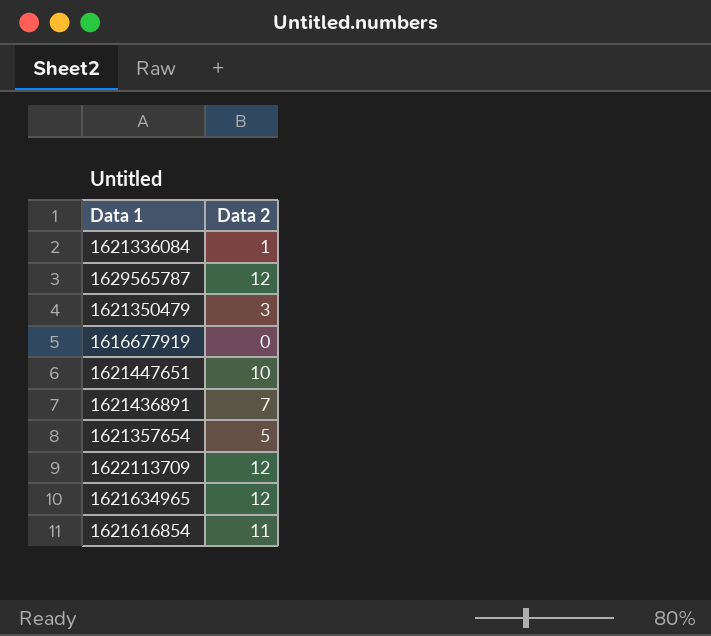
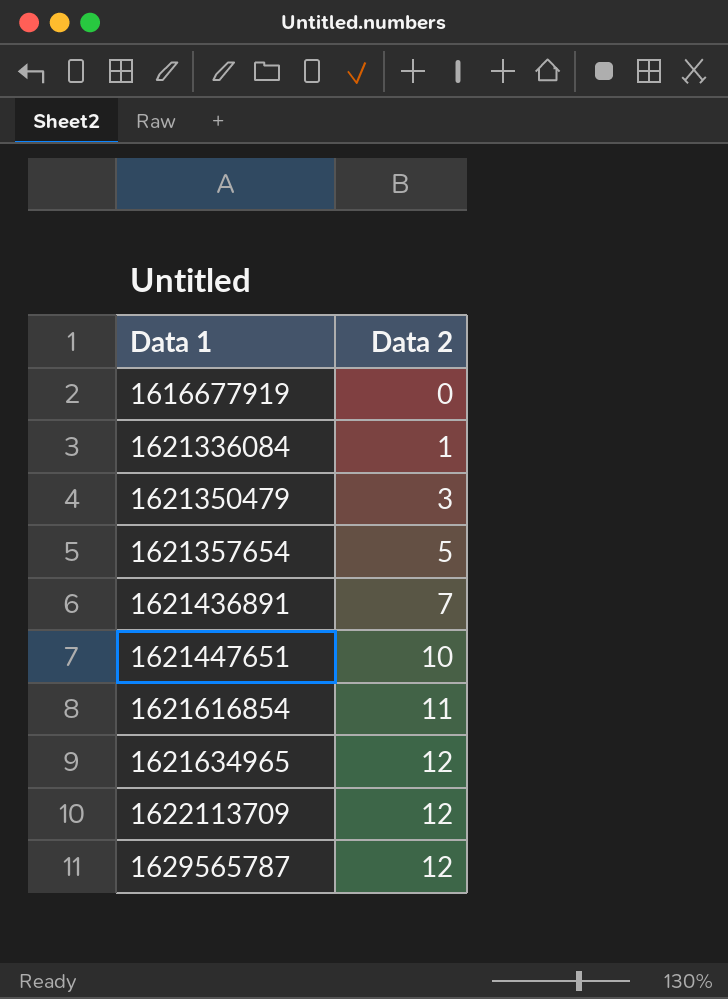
row order: none -> Data 1 ascending

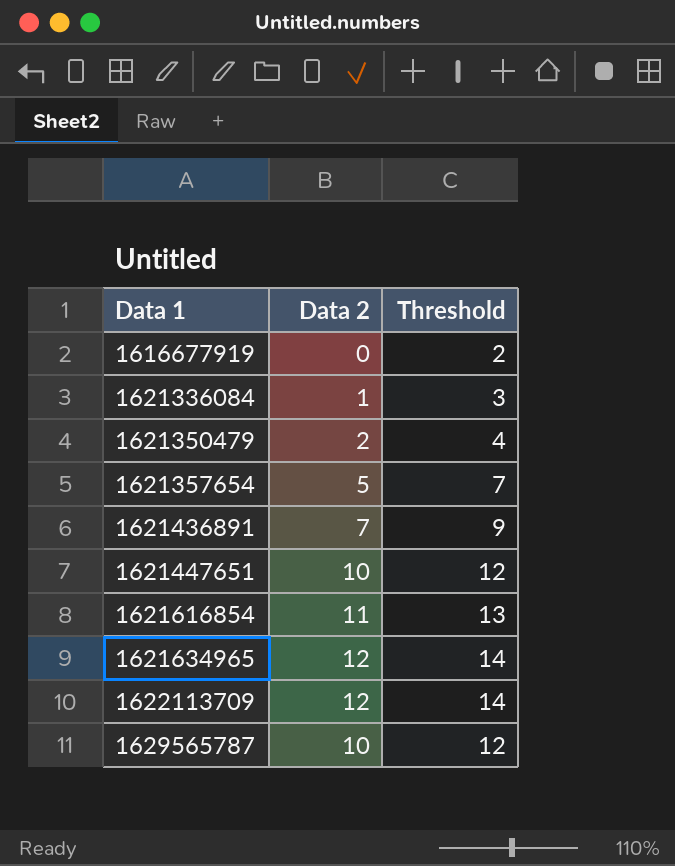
column Threshold | formula: none -> [Data 2] + 2
1621350479 | Data 2: 3 -> 2
1629565787 | Data 2: 12 -> 10

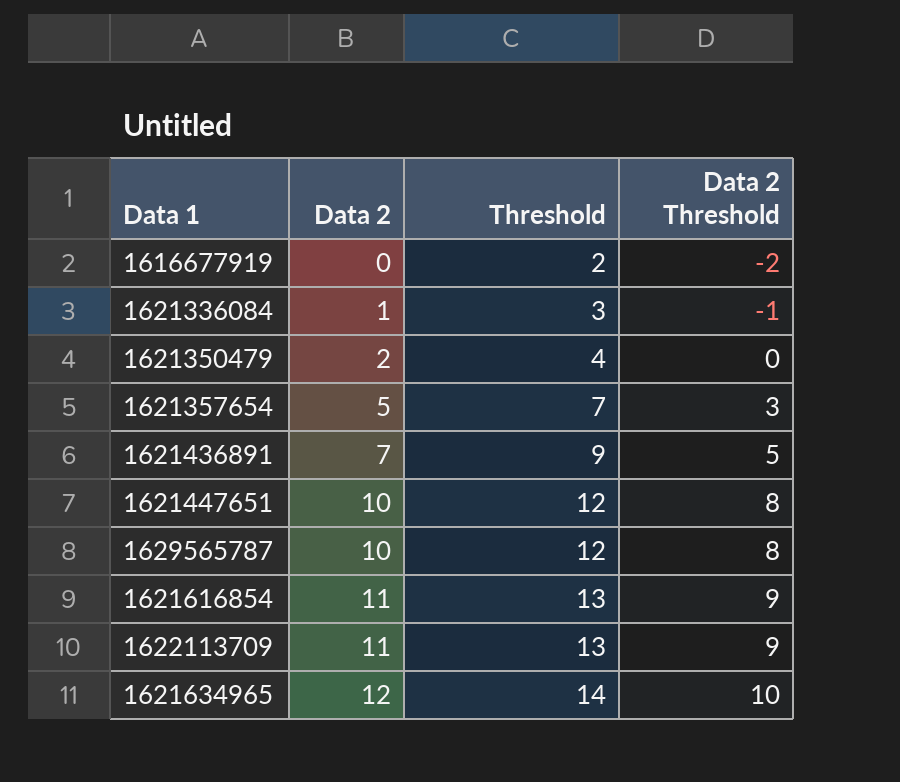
row order: Data 1 ascending -> Data 2 ascending
column Data 2 Threshold | formula: none -> [Data 2] - 2
1622113709 | Data 2: 12 -> 11
1622113709 | Threshold: 14 -> 13

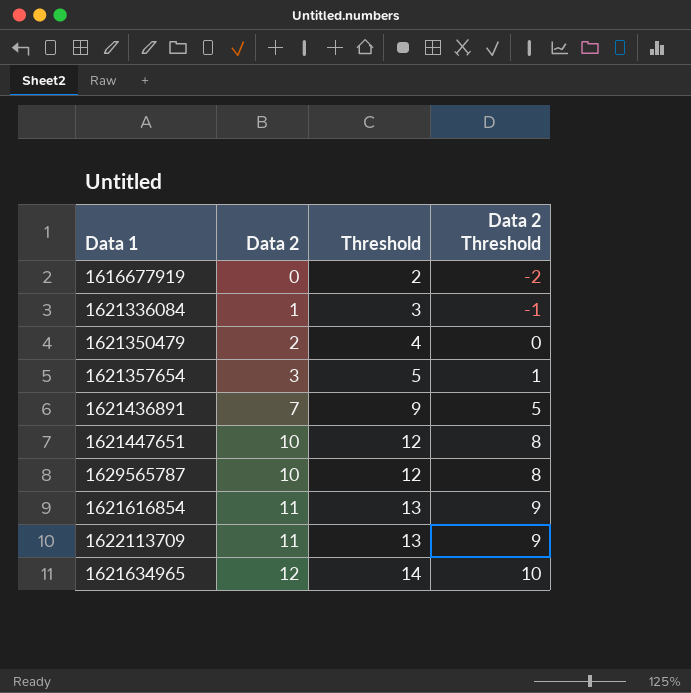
1621357654 | Data 2: 5 -> 3
1621357654 | Threshold: 7 -> 5
1621357654 | Data 2 Threshold: 3 -> 1

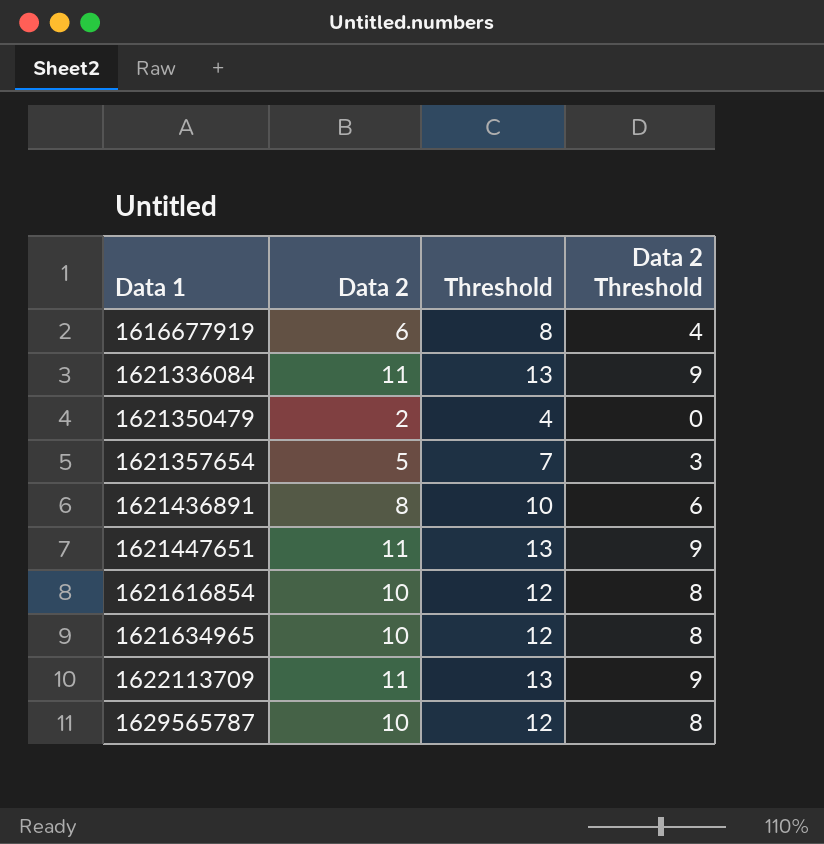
row order: Data 2 ascending -> Data 1 ascending
1616677919 | Data 2: 0 -> 6
1616677919 | Threshold: 2 -> 8
1616677919 | Data 2 Threshold: -2 -> 4
1621336084 | Data 2: 1 -> 11
1621336084 | Threshold: 3 -> 13
1621336084 | Data 2 Threshold: -1 -> 9
1621357654 | Data 2: 3 -> 5
1621357654 | Threshold: 5 -> 7
1621357654 | Data 2 Threshold: 1 -> 3
1621436891 | Data 2: 7 -> 8
1621436891 | Threshold: 9 -> 10
1621436891 | Data 2 Threshold: 5 -> 6
1621447651 | Data 2: 10 -> 11
1621447651 | Threshold: 12 -> 13
1621447651 | Data 2 Threshold: 8 -> 9
1621616854 | Data 2: 11 -> 10
1621616854 | Threshold: 13 -> 12
1621616854 | Data 2 Threshold: 9 -> 8
1621634965 | Data 2: 12 -> 10
1621634965 | Threshold: 14 -> 12
1621634965 | Data 2 Threshold: 10 -> 8

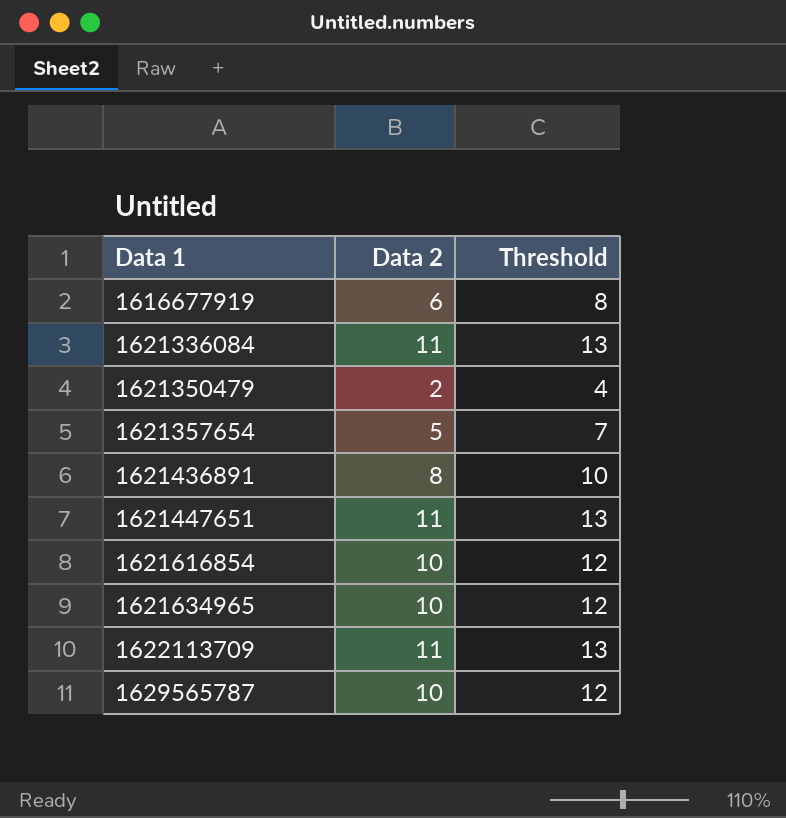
column Data 2 Threshold | formula: [Data 2] - 2 -> none

